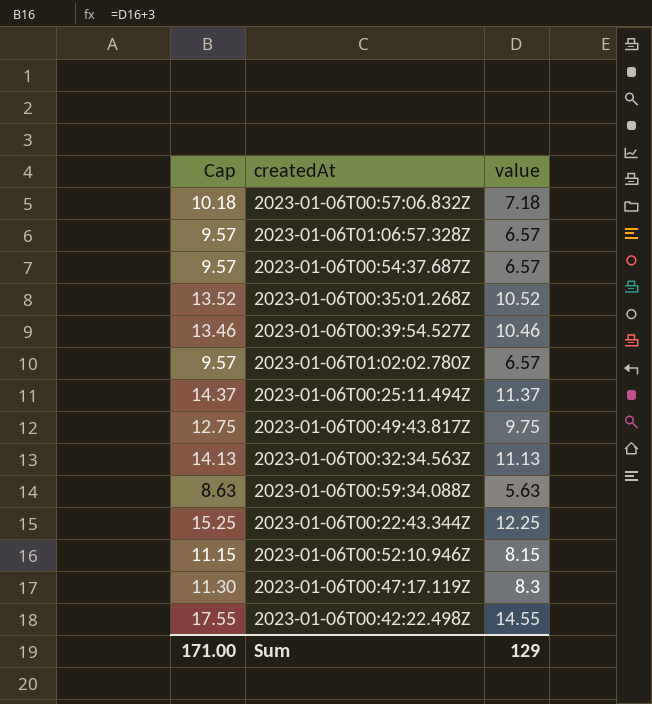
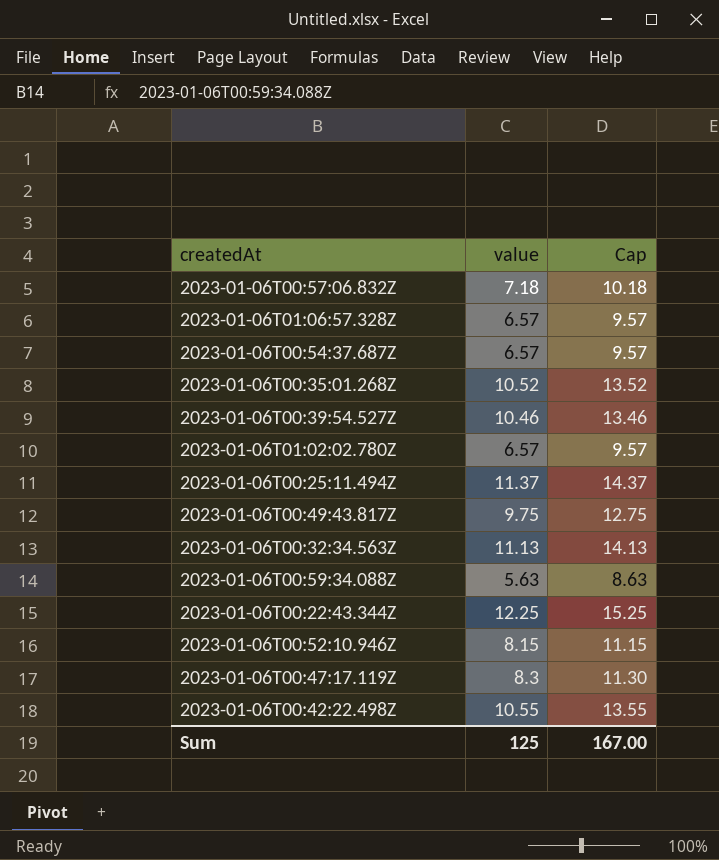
column Cap | position: 1 -> 3
2023-01-06T00:42:22.498Z | value: 14.55 -> 10.55
2023-01-06T00:42:22.498Z | Cap: 17.55 -> 13.55
Sum | value: 129 -> 125
Sum | Cap: 171.00 -> 167.00

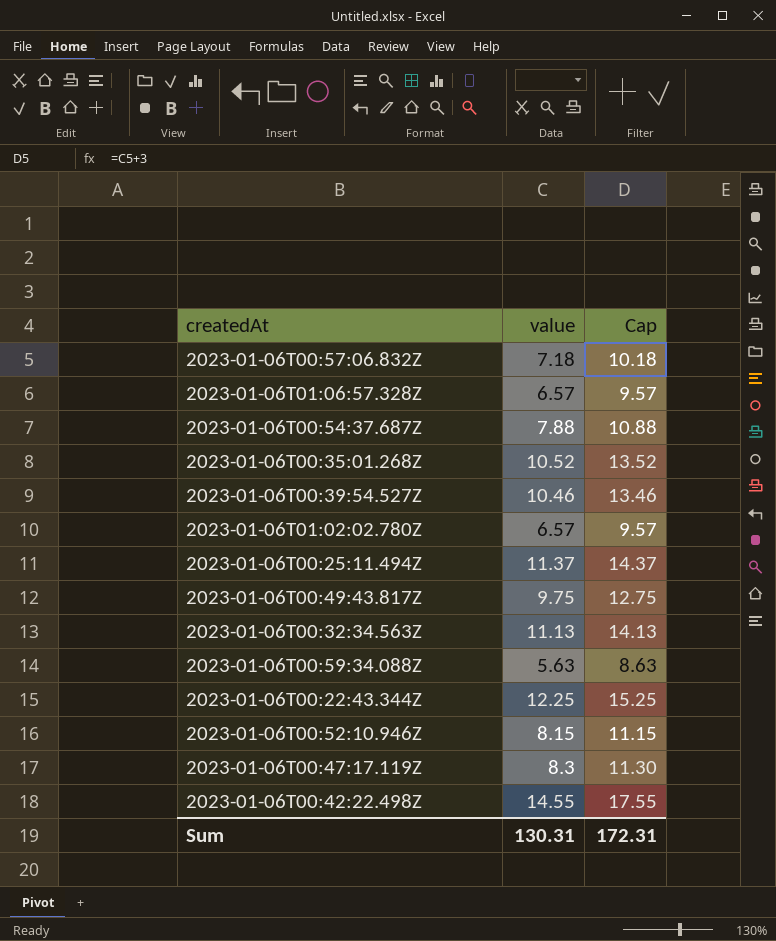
2023-01-06T00:54:37.687Z | value: 6.57 -> 7.88
2023-01-06T00:54:37.687Z | Cap: 9.57 -> 10.88
2023-01-06T00:42:22.498Z | value: 10.55 -> 14.55
2023-01-06T00:42:22.498Z | Cap: 13.55 -> 17.55
Sum | value: 125 -> 130.31
Sum | Cap: 167.00 -> 172.31

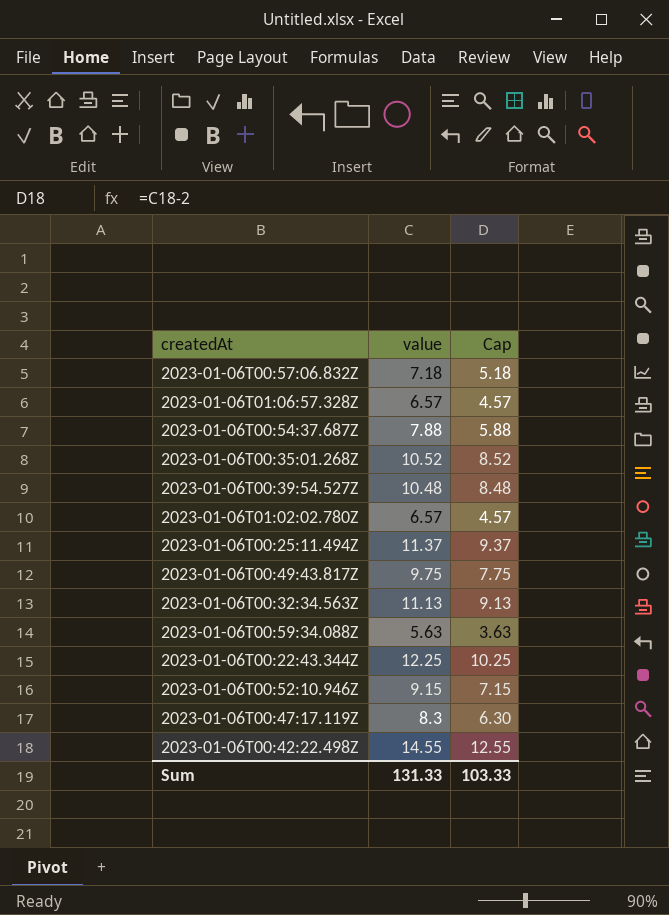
column Cap | formula: [value] + 3 -> [value] - 2
2023-01-06T00:39:54.527Z | value: 10.46 -> 10.48
2023-01-06T00:52:10.946Z | value: 8.15 -> 9.15
Sum | value: 130.31 -> 131.33
Sum | Cap: 172.31 -> 103.33

